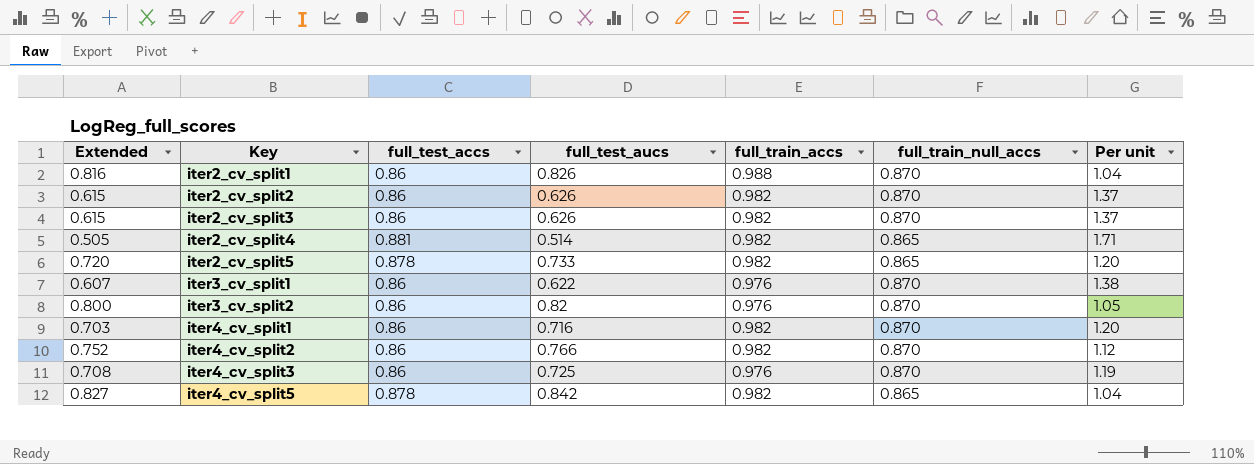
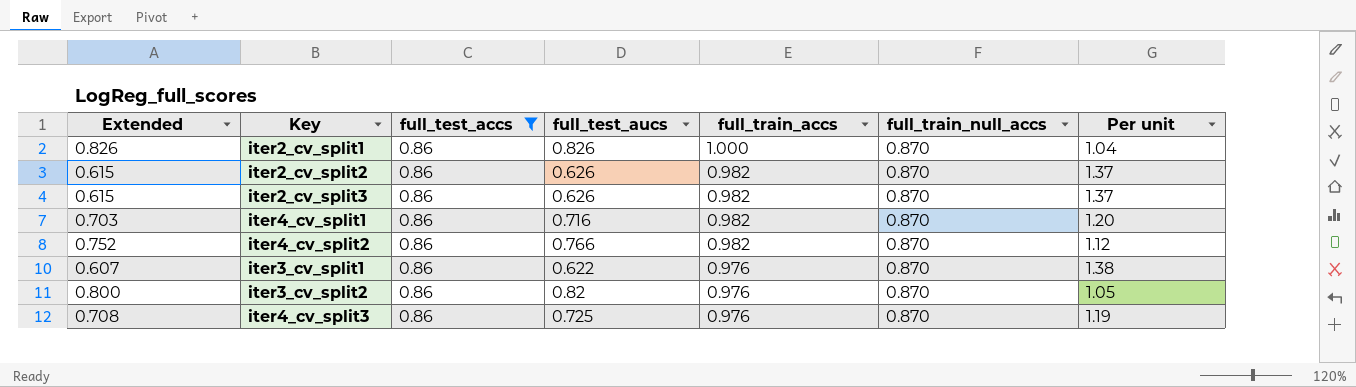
filter: none -> full_test_accs = 0.86
row order: Key ascending -> full_train_accs descending
iter2_cv_split1 | Extended: 0.816 -> 0.826
iter2_cv_split1 | full_train_accs: 0.988 -> 1.000

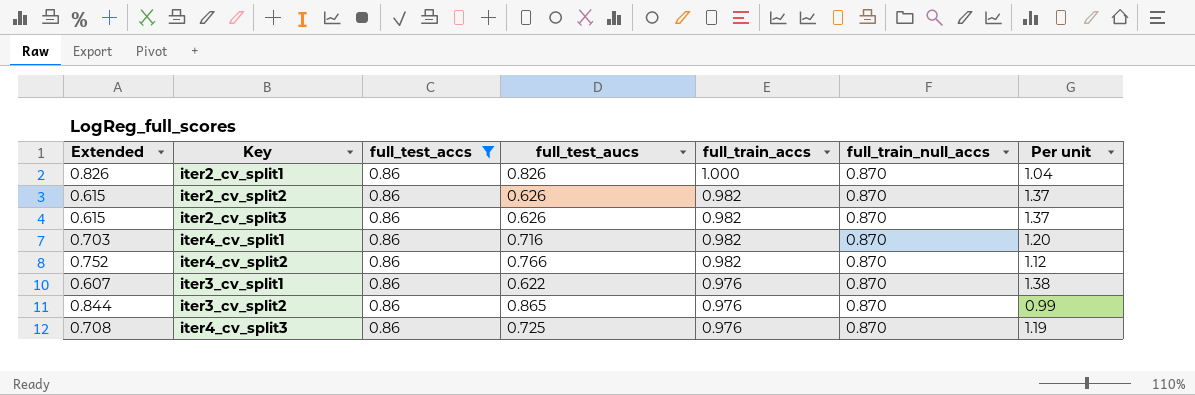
iter3_cv_split2 | Extended: 0.800 -> 0.844
iter3_cv_split2 | full_test_aucs: 0.82 -> 0.865
iter3_cv_split2 | Per unit: 1.05 -> 0.99

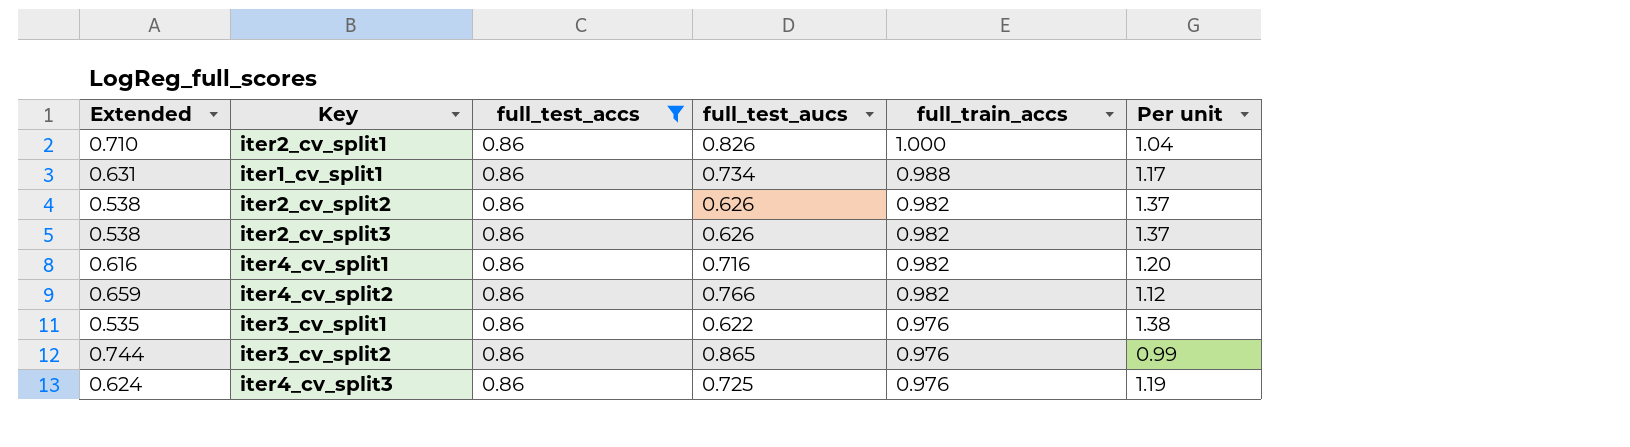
column full_train_null_accs | position: 6 -> none
column Extended | formula: [full_test_aucs] * [full_train_accs] -> [full_test_accs] * [full_test_aucs]
row iter1_cv_split1: none -> 0.631 | 0.86 | 0.734 | 0.988 | 1.17

